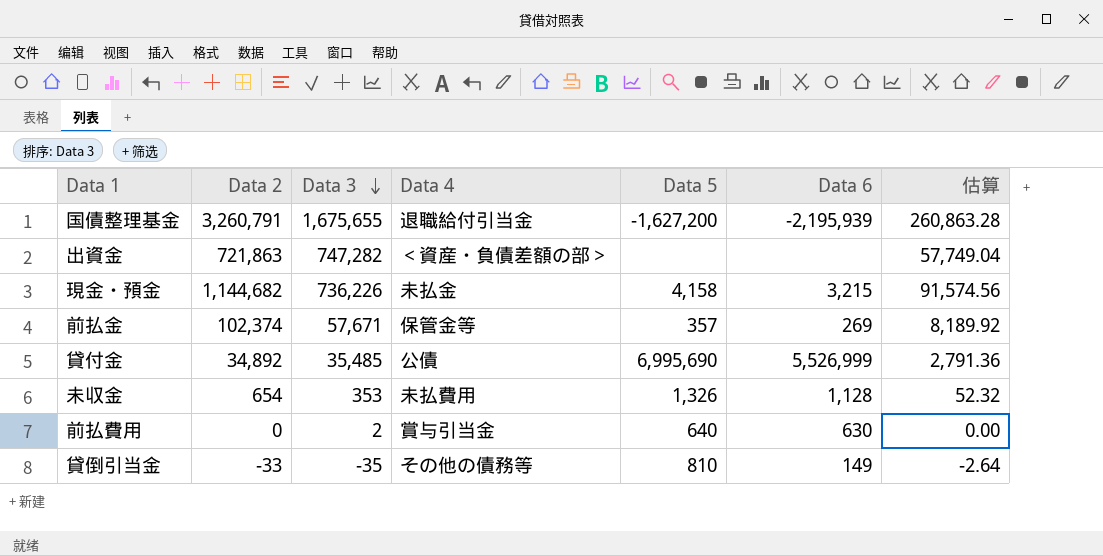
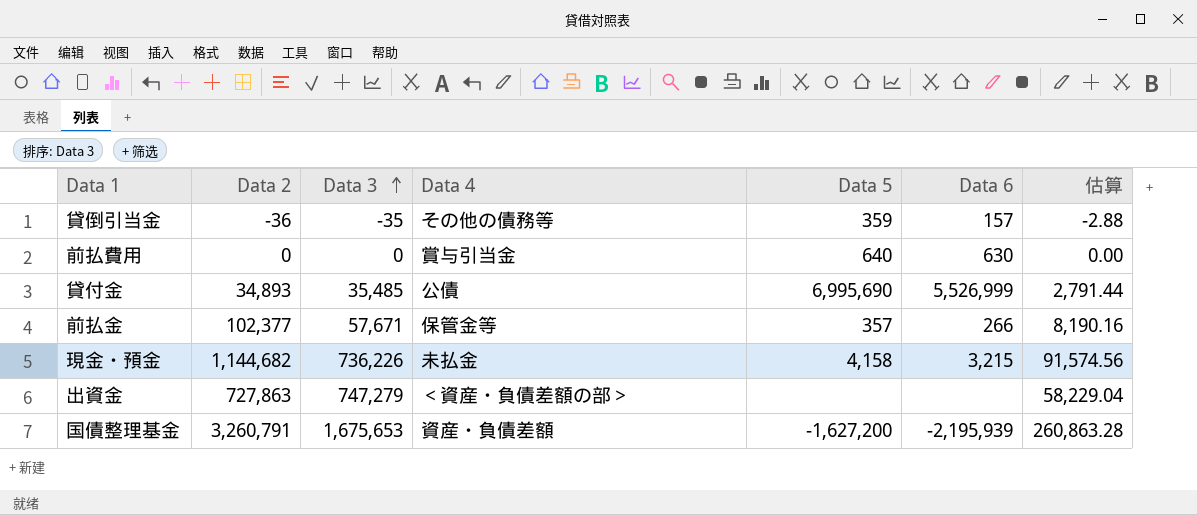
row order: Data 3 descending -> Data 3 ascending
row 未収金: 654 | 353 | 未払費用 | 1,326 | 1,128 | 52.32 -> none
貸倒引当金 | Data 2: -33 -> -36
貸倒引当金 | Data 5: 810 -> 359
貸倒引当金 | Data 6: 149 -> 157
貸倒引当金 | 估算: -2.64 -> -2.88
前払費用 | Data 3: 2 -> 0
貸付金 | Data 2: 34,892 -> 34,893
貸付金 | 估算: 2,791.36 -> 2,791.44
前払金 | Data 2: 102,374 -> 102,377
前払金 | Data 6: 269 -> 266
前払金 | 估算: 8,189.92 -> 8,190.16
出資金 | Data 2: 721,863 -> 727,863
出資金 | Data 3: 747,282 -> 747,279
出資金 | 估算: 57,749.04 -> 58,229.04
国債整理基金 | Data 3: 1,675,655 -> 1,675,653
国債整理基金 | Data 4: 退職給付引当金 -> 資産・負債差額

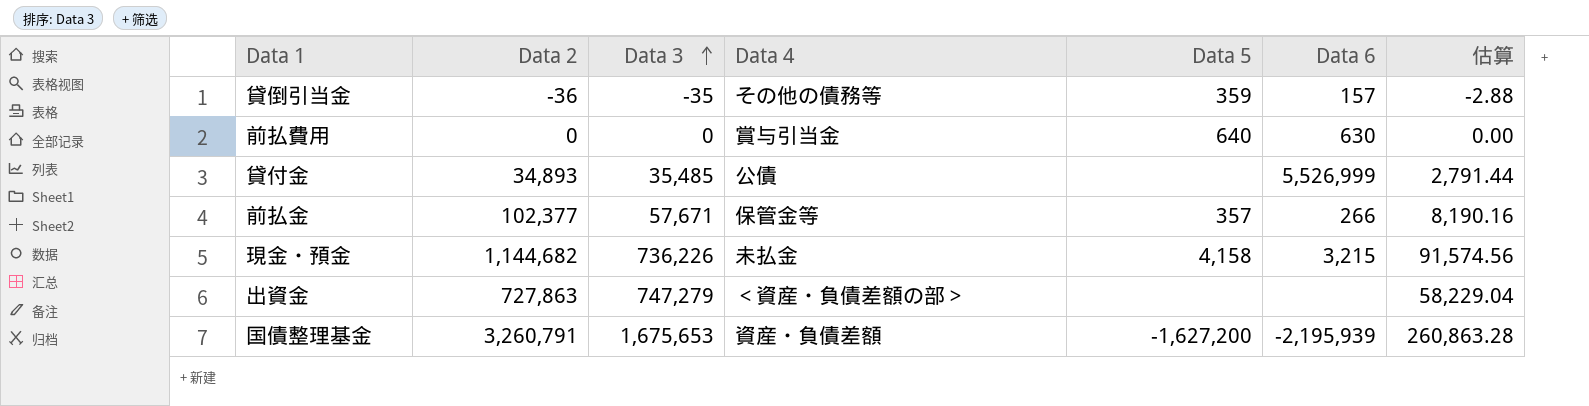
貸付金 | Data 5: 6,995,690 -> none

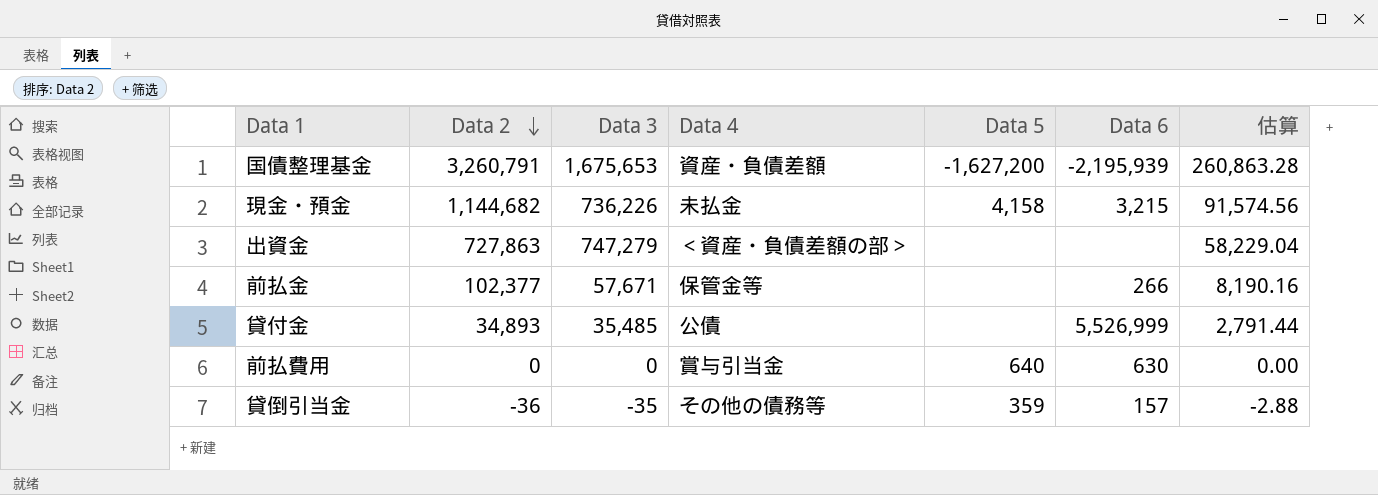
row order: Data 3 ascending -> Data 2 descending
前払金 | Data 5: 357 -> none

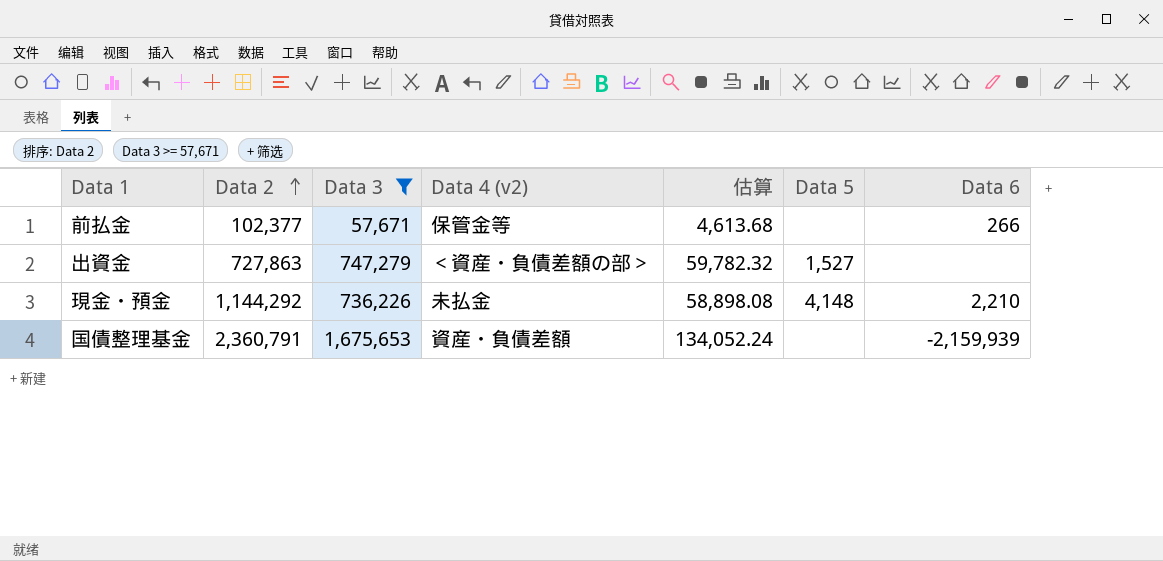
filter: none -> Data 3 >= 57,671
row order: Data 2 descending -> Data 2 ascending
column name: Data 4 -> Data 4 (v2)
column 估算 | formula: [Data 2] * 0.08 -> [Data 3] * 0.08
column 估算 | position: 7 -> 5
出資金 | Data 5: none -> 1,527
現金・預金 | Data 2: 1,144,682 -> 1,144,292
現金・預金 | Data 5: 4,158 -> 4,148
現金・預金 | Data 6: 3,215 -> 2,210
国債整理基金 | Data 2: 3,260,791 -> 2,360,791
国債整理基金 | Data 5: -1,627,200 -> none
国債整理基金 | Data 6: -2,195,939 -> -2,159,939

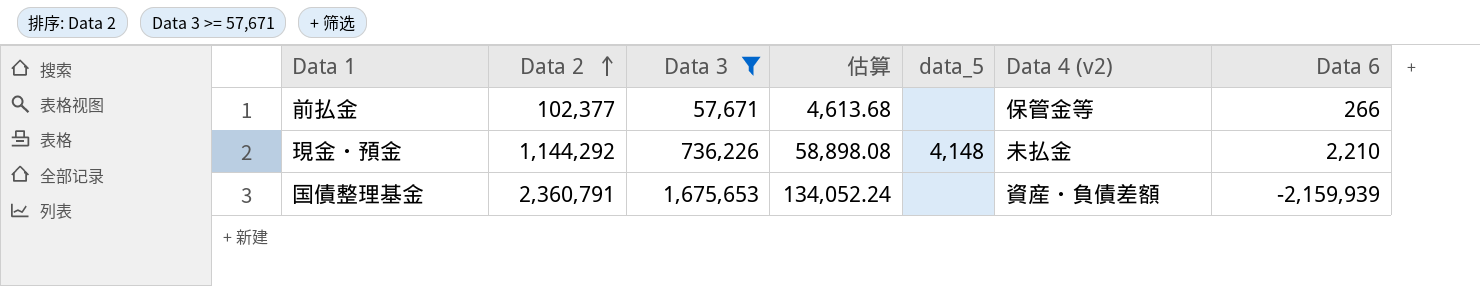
column name: Data 5 -> data_5
column Data 4 (v2) | position: 4 -> 6
row 出資金: 727,863 | 747,279 | ＜資産・負債差額の部＞ | 59,782.32 | 1,527 | none -> none

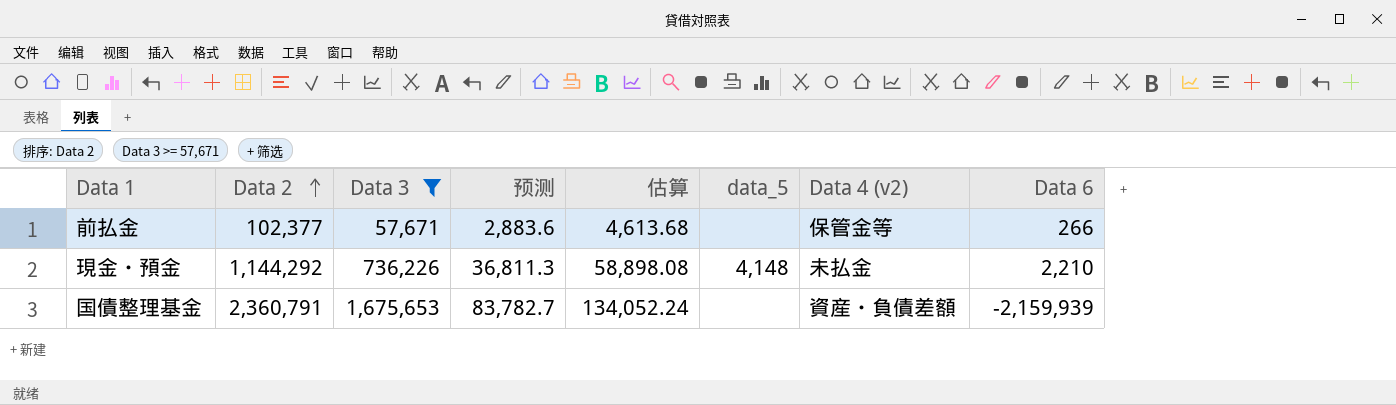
column 预测 | formula: none -> [Data 3] * 0.05

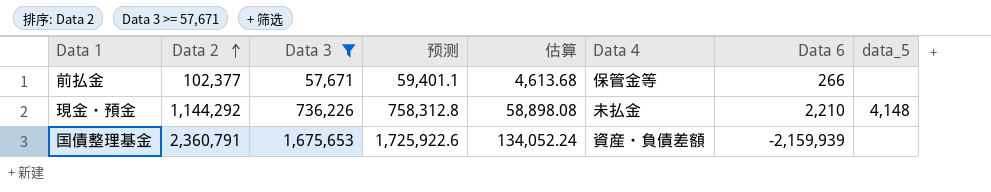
column 预测 | formula: [Data 3] * 0.05 -> [Data 3] * 1.03
column name: Data 4 (v2) -> Data 4
column data_5 | position: 6 -> 8

